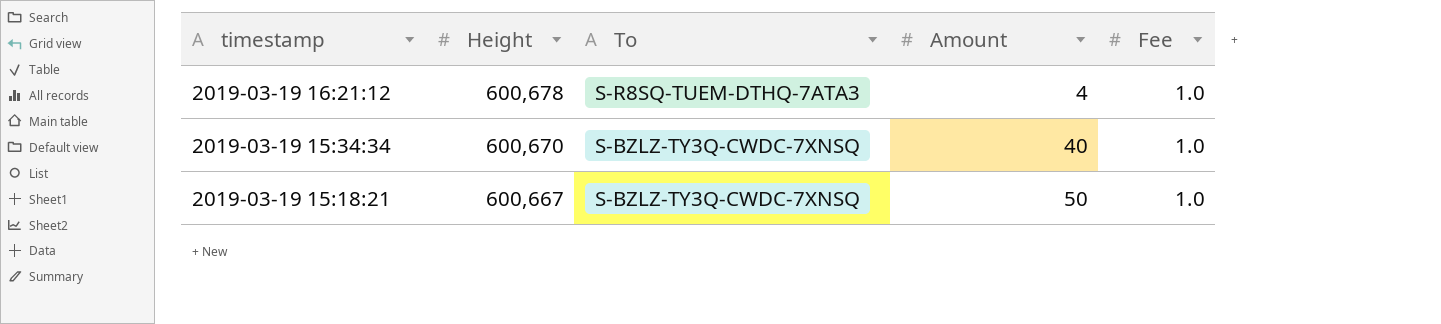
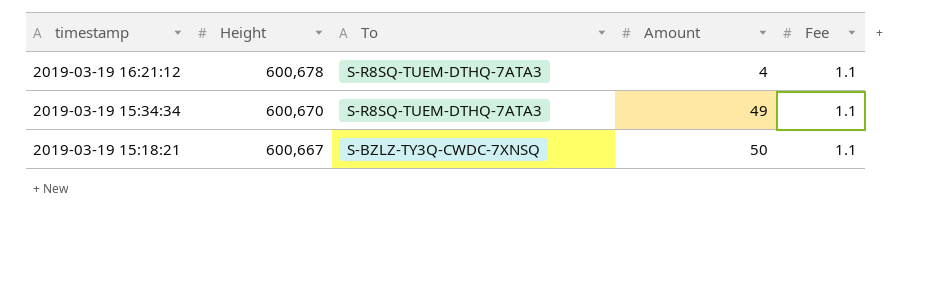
2019-03-19 16:21:12 | Fee: 1.0 -> 1.1
2019-03-19 15:34:34 | To: S-BZLZ-TY3Q-CWDC-7XNSQ -> S-R8SQ-TUEM-DTHQ-7ATA3
2019-03-19 15:34:34 | Amount: 40 -> 49
2019-03-19 15:34:34 | Fee: 1.0 -> 1.1
2019-03-19 15:18:21 | Fee: 1.0 -> 1.1

